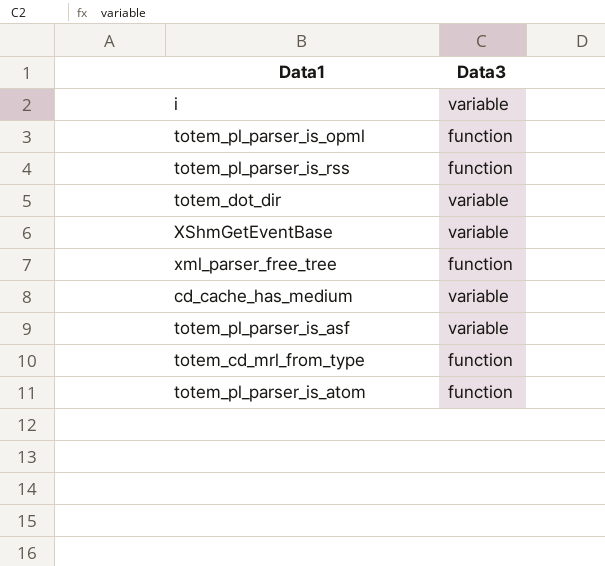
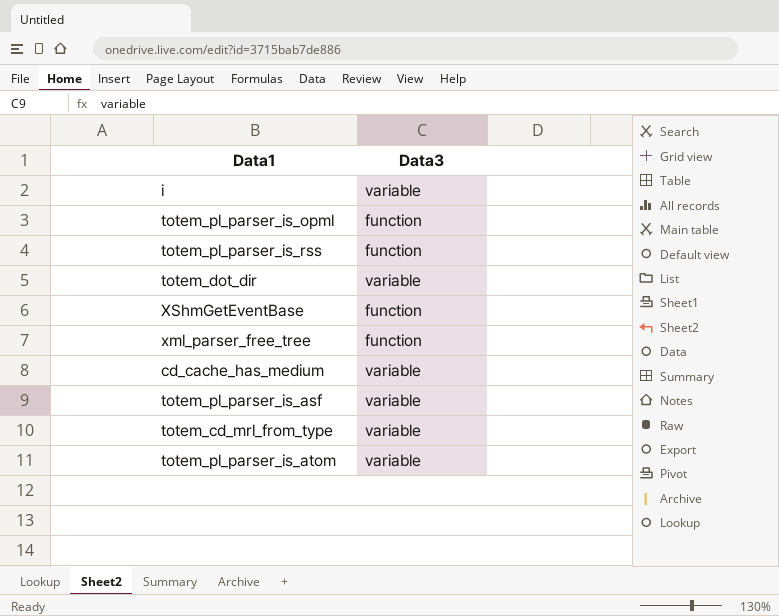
XShmGetEventBase | Data3: variable -> function
totem_cd_mrl_from_type | Data3: function -> variable
totem_pl_parser_is_atom | Data3: function -> variable

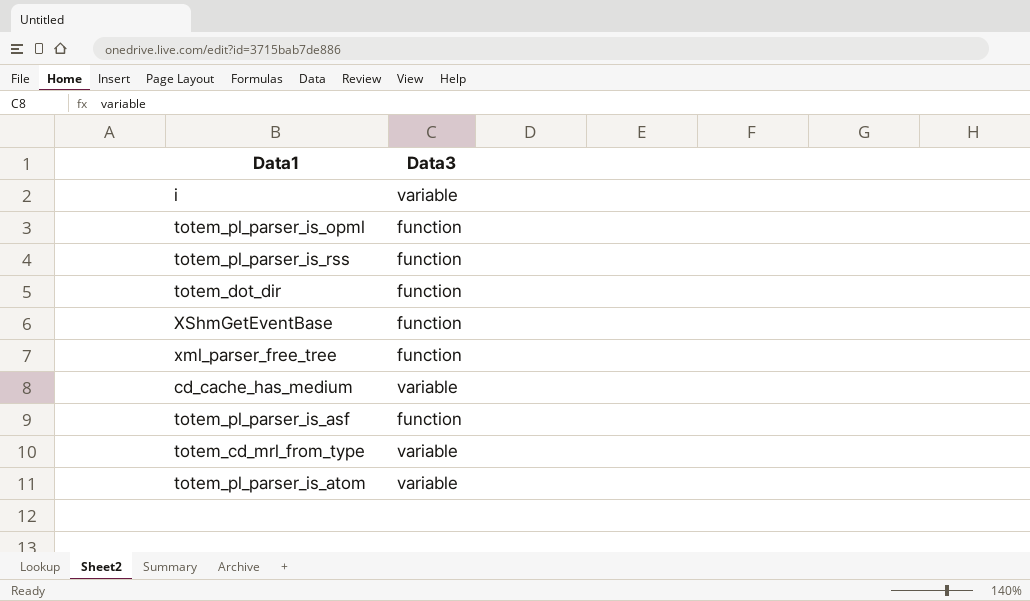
totem_dot_dir | Data3: variable -> function
totem_pl_parser_is_asf | Data3: variable -> function

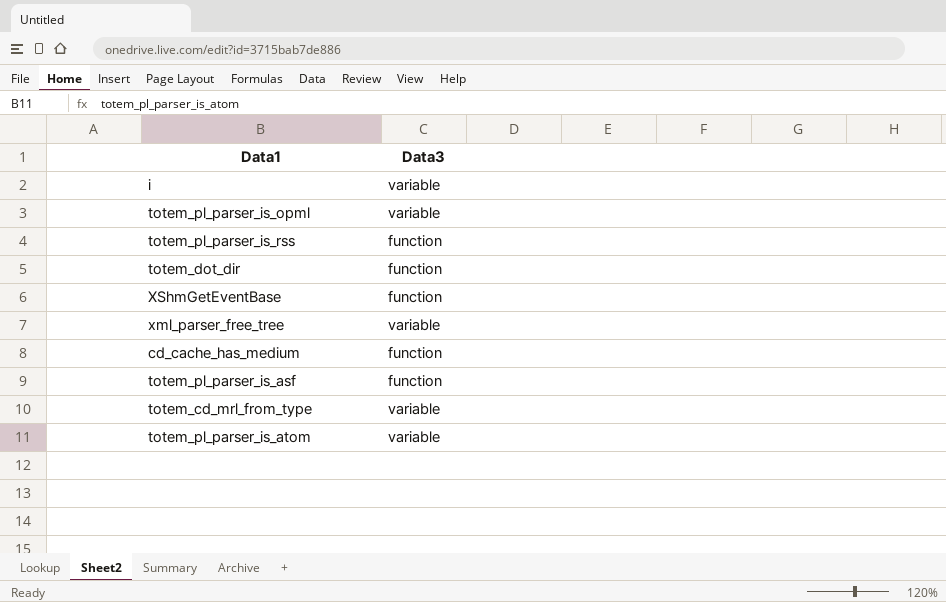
totem_pl_parser_is_opml | Data3: function -> variable
xml_parser_free_tree | Data3: function -> variable
cd_cache_has_medium | Data3: variable -> function

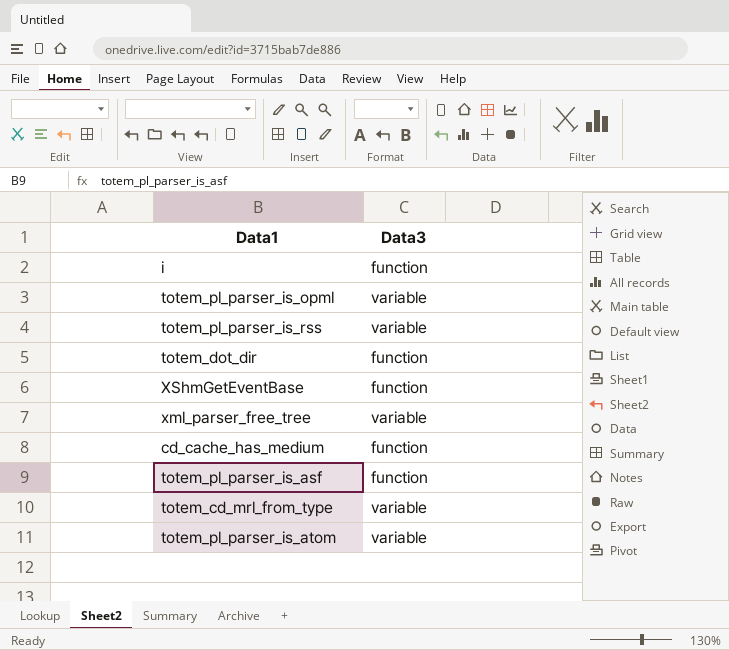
i | Data3: variable -> function
totem_pl_parser_is_rss | Data3: function -> variable

